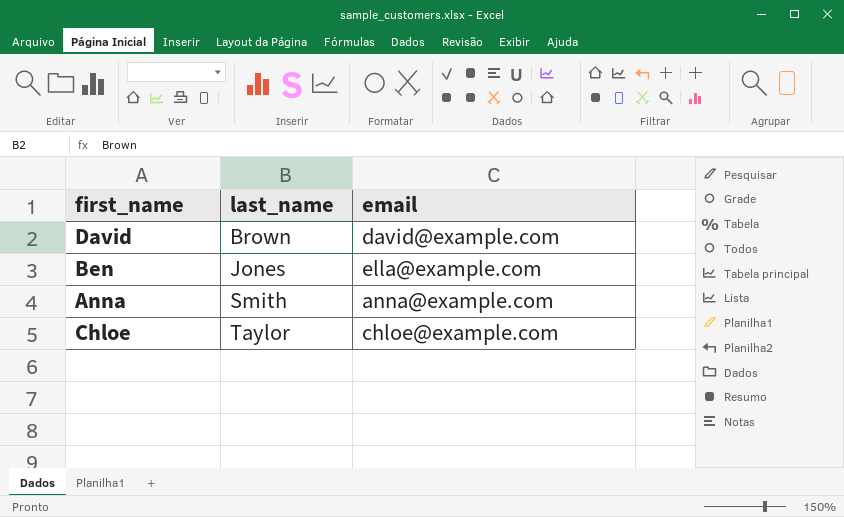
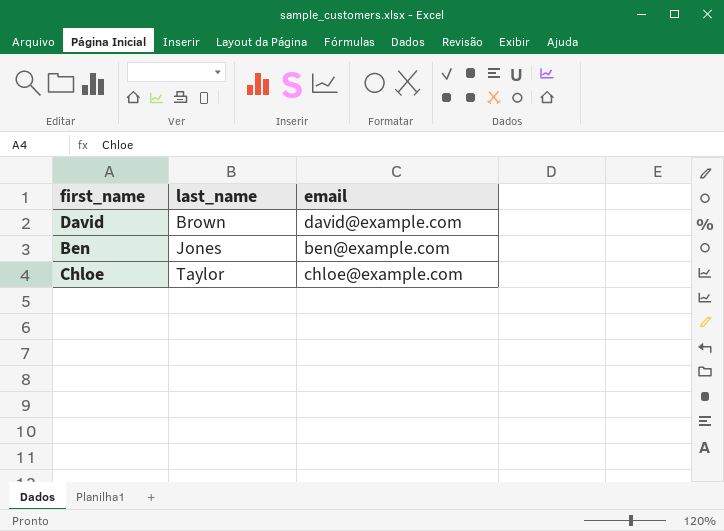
row Anna: Smith | anna@example.com -> none
Ben | email: ella@example.com -> ben@example.com

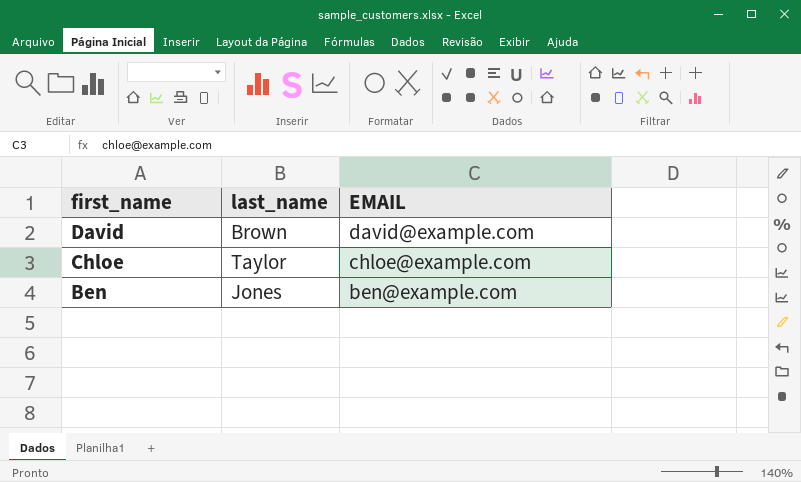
row order: last_name ascending -> first_name descending
column name: email -> EMAIL

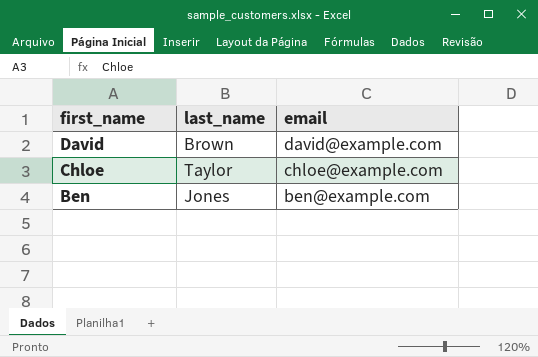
column name: EMAIL -> email

